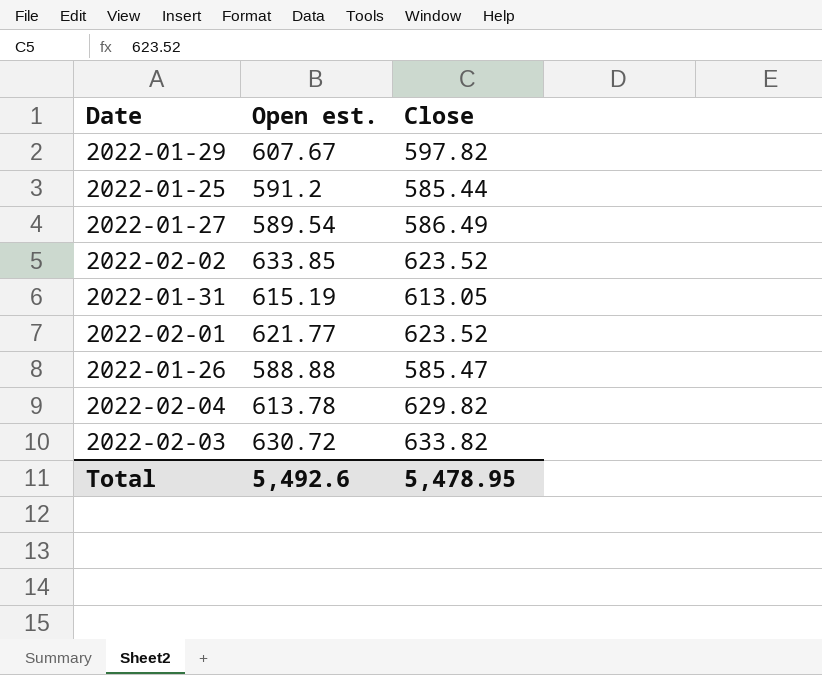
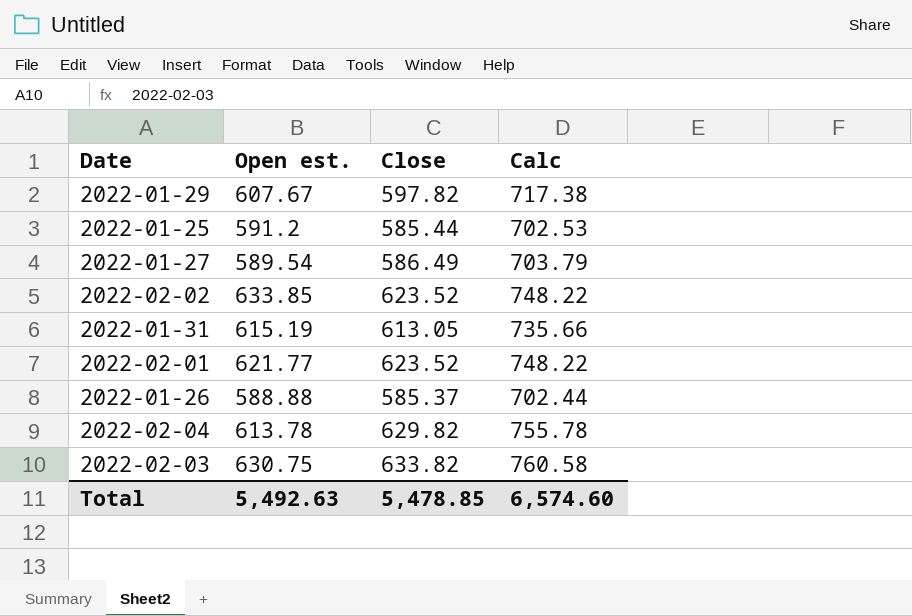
column Calc | formula: none -> [Close] * 1.2
2022-01-26 | Close: 585.47 -> 585.37
2022-02-03 | Open est.: 630.72 -> 630.75
Total | Open est.: 5,492.6 -> 5,492.63
Total | Close: 5,478.95 -> 5,478.85

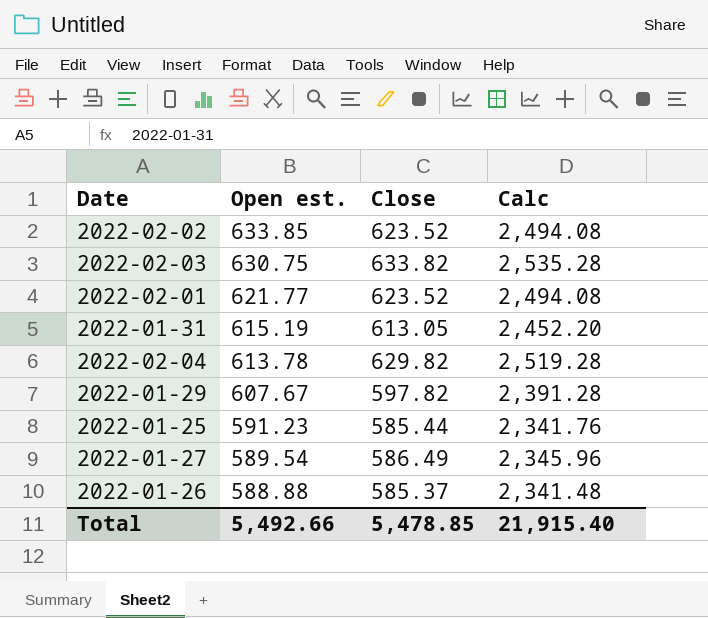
row order: none -> Open est. descending
column Calc | formula: [Close] * 1.2 -> [Close] * 4
2022-01-25 | Open est.: 591.2 -> 591.23
Total | Open est.: 5,492.63 -> 5,492.66
Total | Calc: 6,574.60 -> 21,915.40

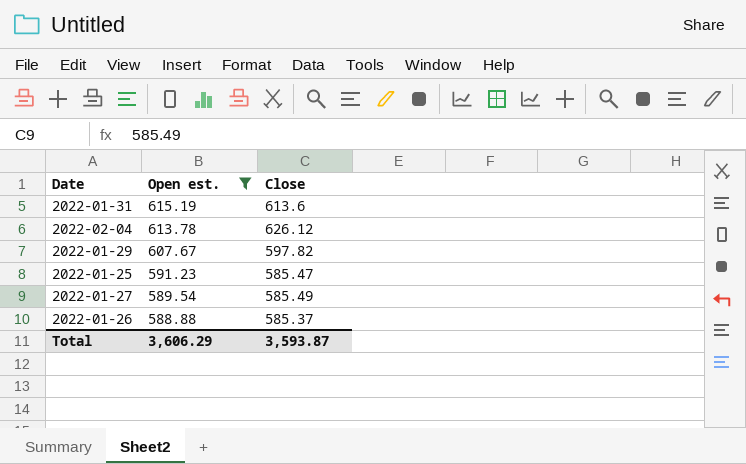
filter: none -> Open est. <= 615.19
column Calc | formula: [Close] * 4 -> none
2022-01-31 | Close: 613.05 -> 613.6
2022-02-04 | Close: 629.82 -> 626.12
2022-01-25 | Close: 585.44 -> 585.47
2022-01-27 | Close: 586.49 -> 585.49
Total | Open est.: 5,492.66 -> 3,606.29
Total | Close: 5,478.85 -> 3,593.87

